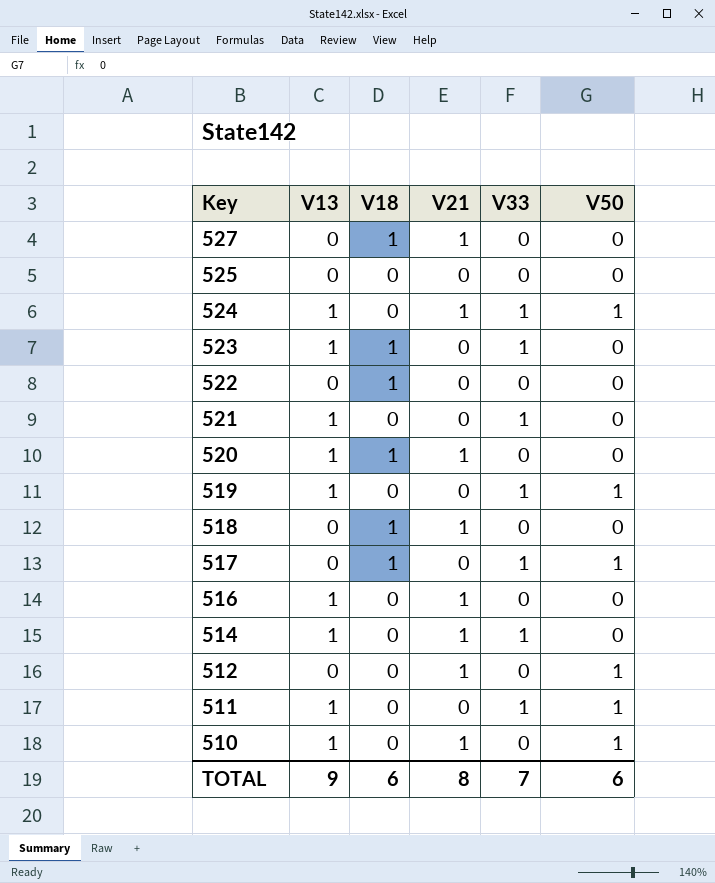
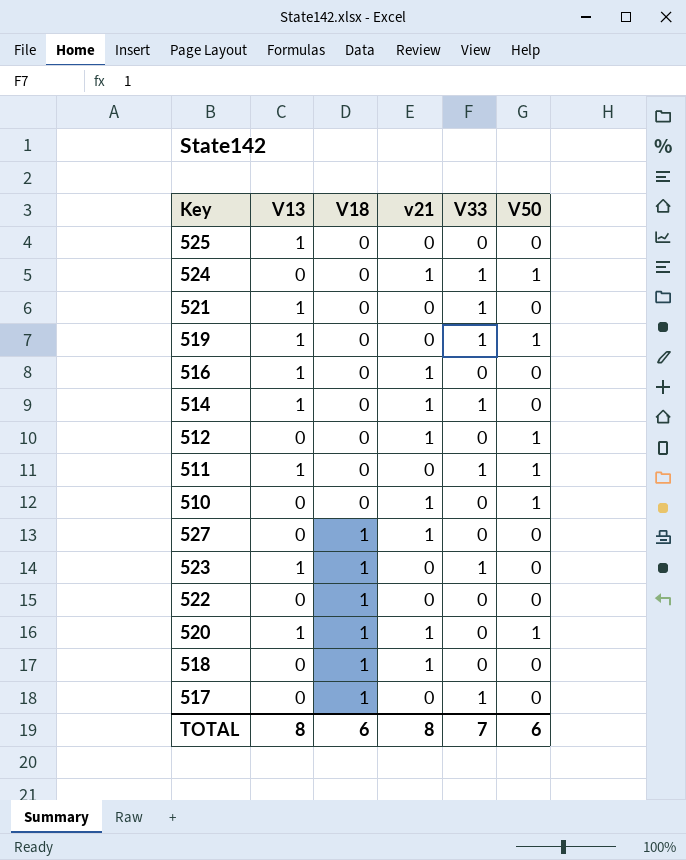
row order: Key descending -> V18 ascending
column name: V21 -> v21
525 | V13: 0 -> 1
524 | V13: 1 -> 0
510 | V13: 1 -> 0
520 | V50: 0 -> 1
517 | V50: 1 -> 0
TOTAL | V13: 9 -> 8

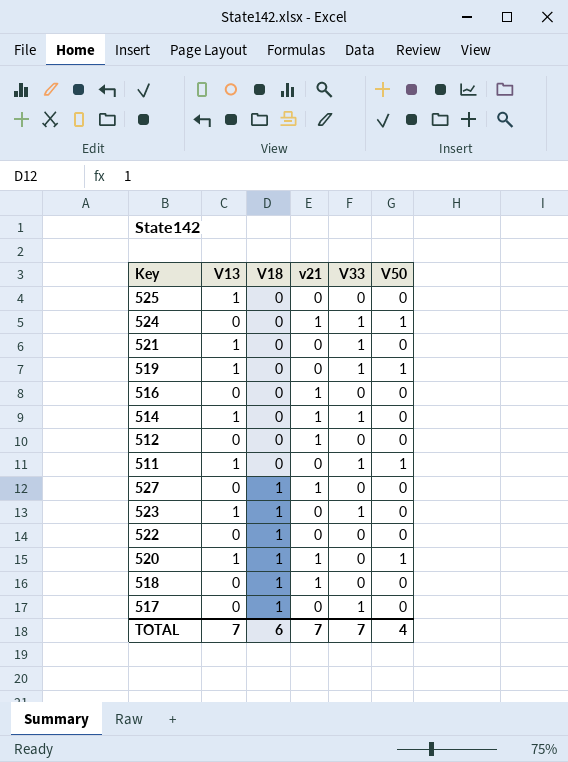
row 510: 0 | 0 | 1 | 0 | 1 -> none
516 | V13: 1 -> 0
512 | V50: 1 -> 0
TOTAL | V13: 8 -> 7
TOTAL | v21: 8 -> 7
TOTAL | V50: 6 -> 4

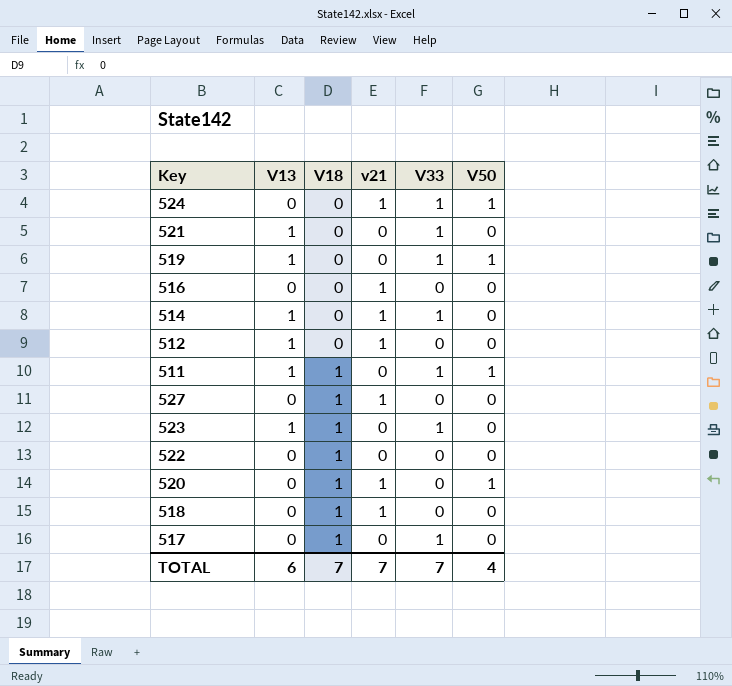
row 525: 1 | 0 | 0 | 0 | 0 -> none
512 | V13: 0 -> 1
511 | V18: 0 -> 1
520 | V13: 1 -> 0
TOTAL | V13: 7 -> 6
TOTAL | V18: 6 -> 7

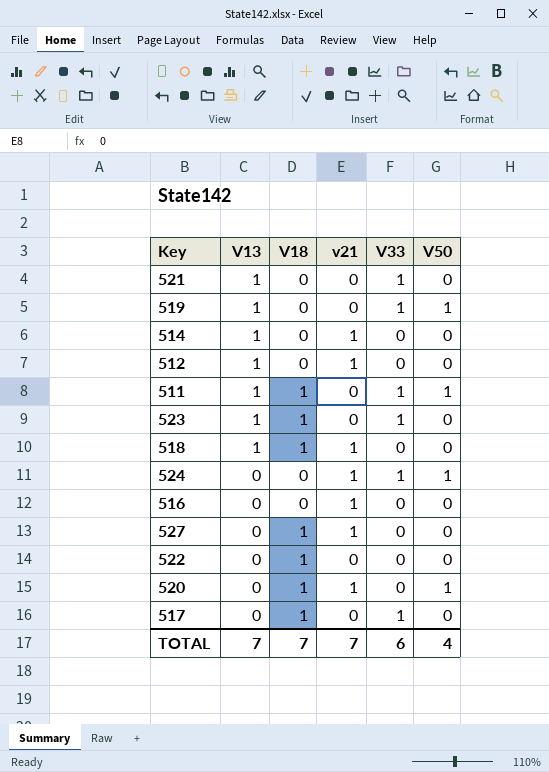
row order: V18 ascending -> V13 descending
514 | V33: 1 -> 0
518 | V13: 0 -> 1
TOTAL | V13: 6 -> 7
TOTAL | V33: 7 -> 6

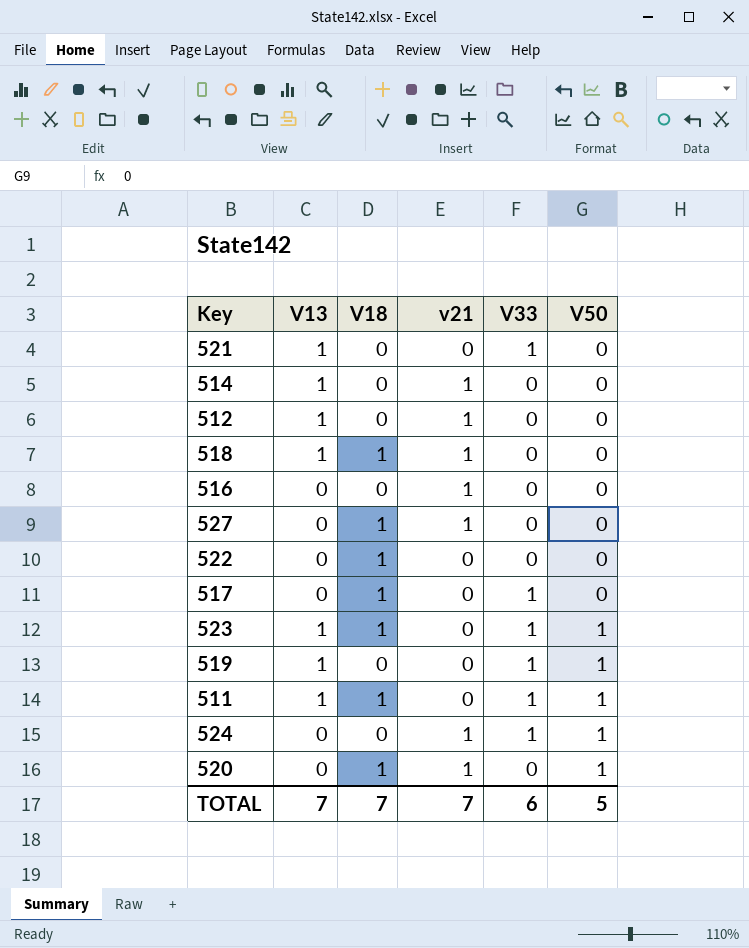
row order: V13 descending -> V50 ascending
523 | V50: 0 -> 1
TOTAL | V50: 4 -> 5

